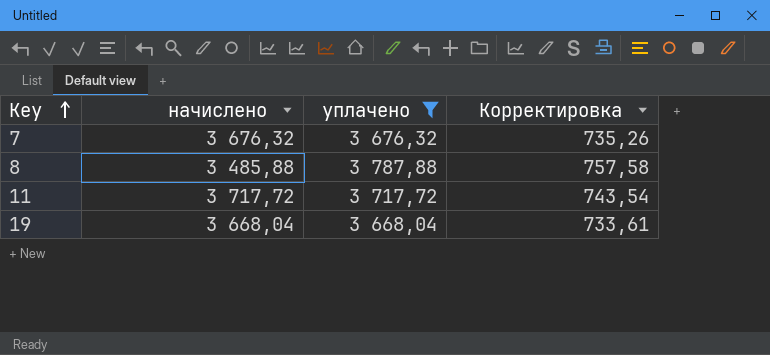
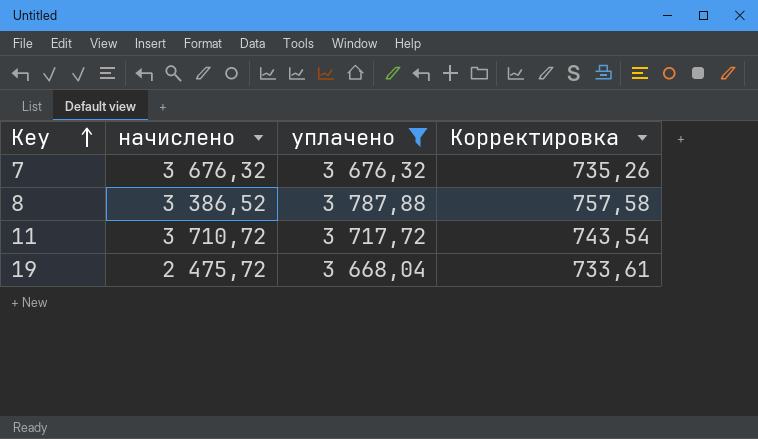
8 | начислено: 3 485,88 -> 3 386,52
11 | начислено: 3 717,72 -> 3 710,72
19 | начислено: 3 668,04 -> 2 475,72

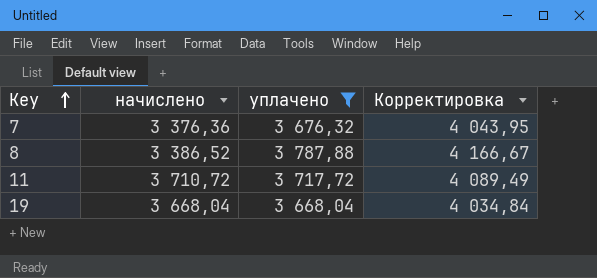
column Корректировка | formula: [уплачено] * 0,2 -> [уплачено] * 1,1
7 | начислено: 3 676,32 -> 3 376,36
19 | начислено: 2 475,72 -> 3 668,04

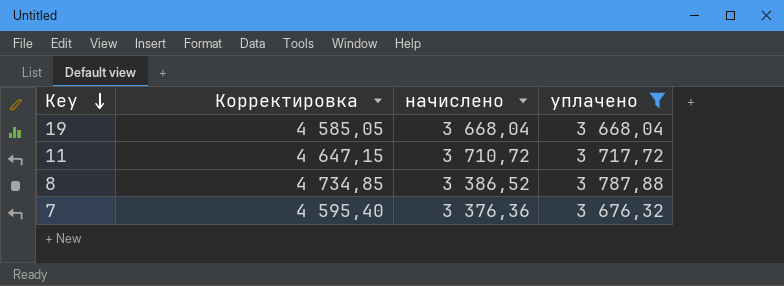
row order: Key ascending -> Key descending
column Корректировка | formula: [уплачено] * 1,1 -> [уплачено] * 1,25
column Корректировка | position: 4 -> 2

